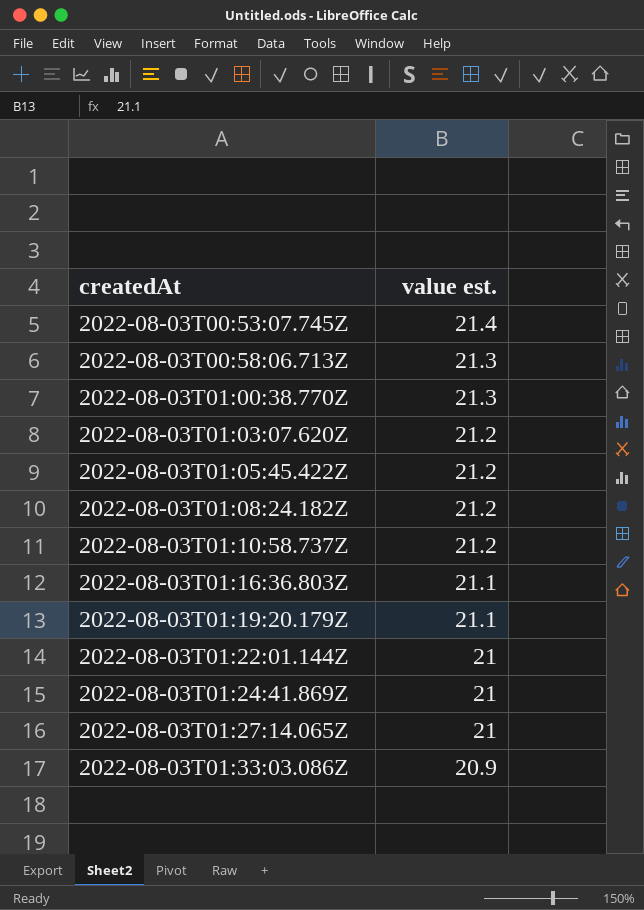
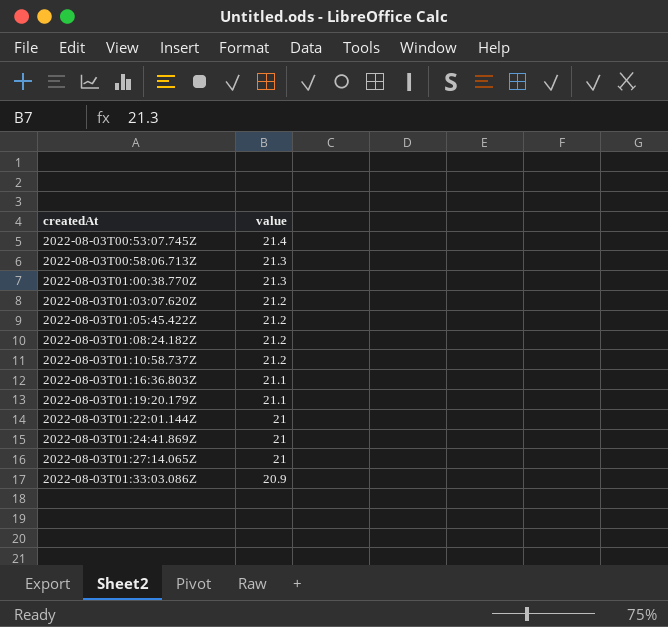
column name: value est. -> value

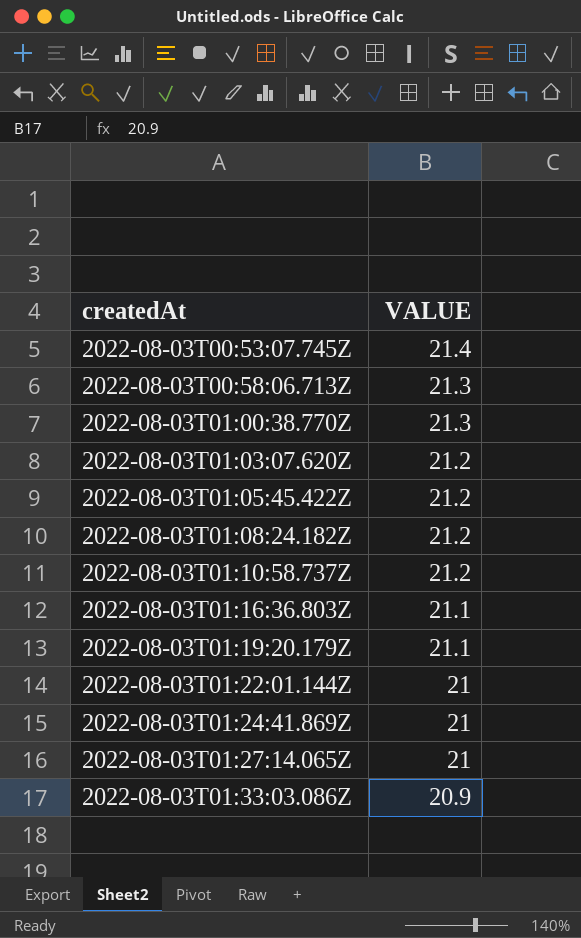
column name: value -> VALUE

